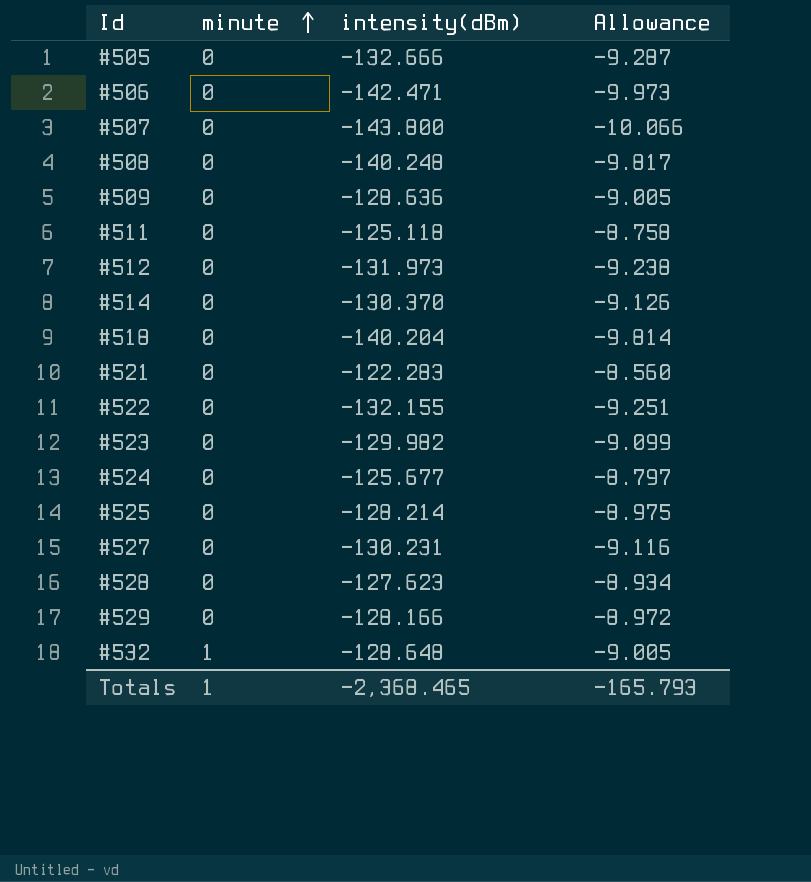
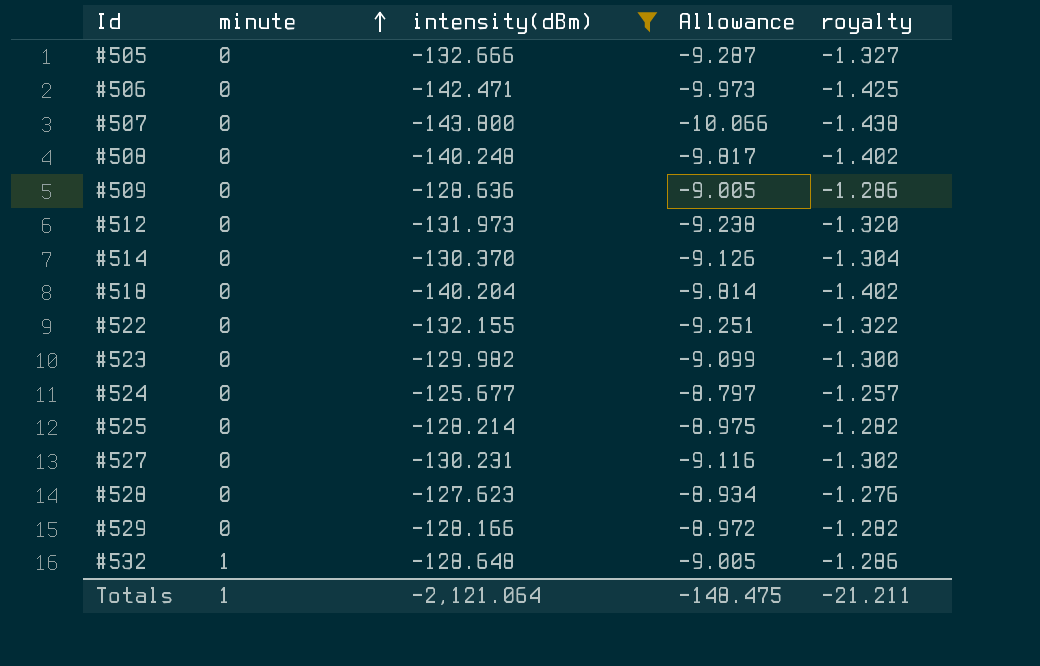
filter: none -> intensity(dBm) <= -125.677
column royalty | formula: none -> [intensity(dBm)] * 0.01
Totals | intensity(dBm): -2,368.465 -> -2,121.064
Totals | Allowance: -165.793 -> -148.475

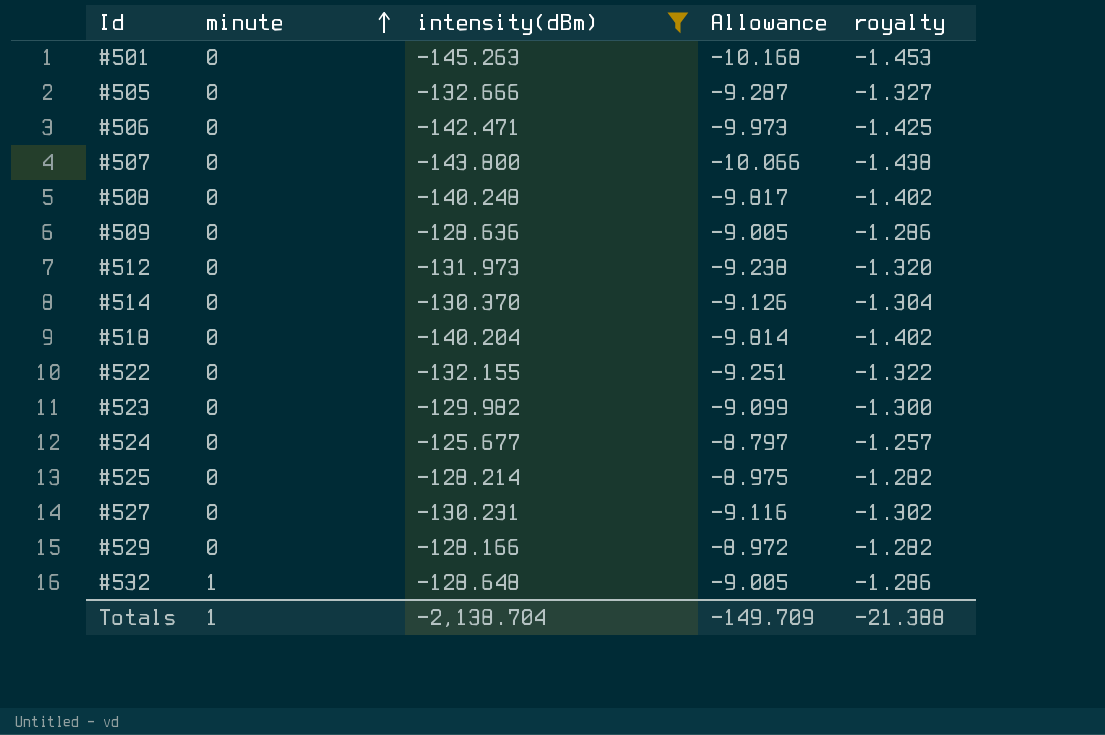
row #528: 0 | -127.623 | -8.934 | -1.276 -> none
row #501: none -> 0 | -145.263 | -10.168 | -1.453
Totals | intensity(dBm): -2,121.064 -> -2,138.704
Totals | Allowance: -148.475 -> -149.709
Totals | royalty: -21.211 -> -21.388

